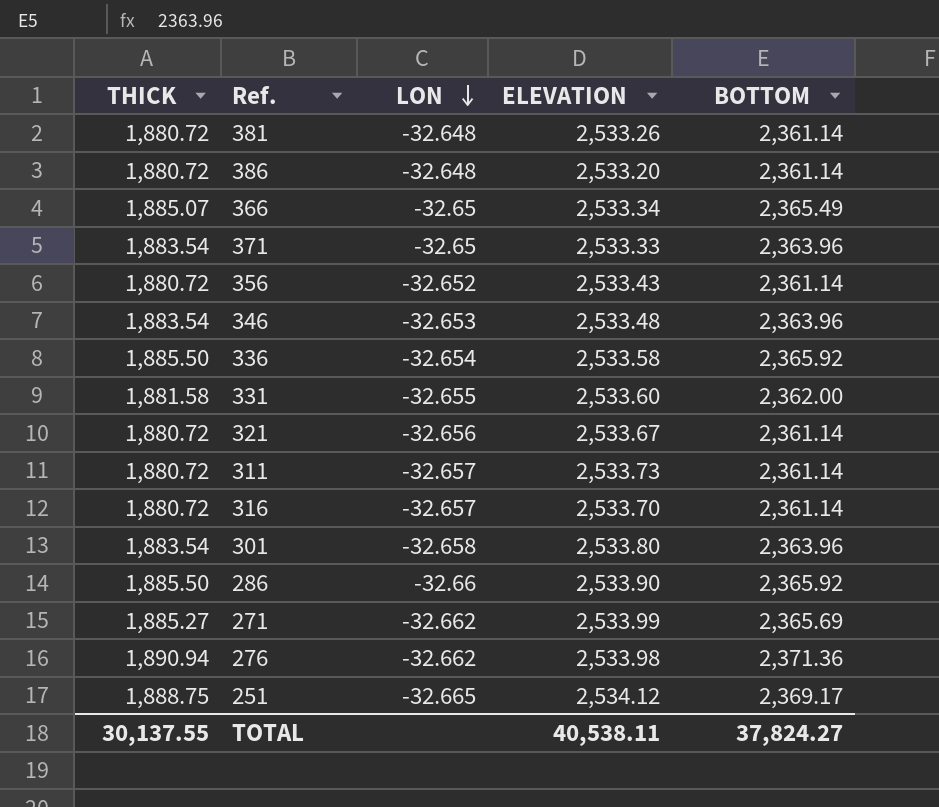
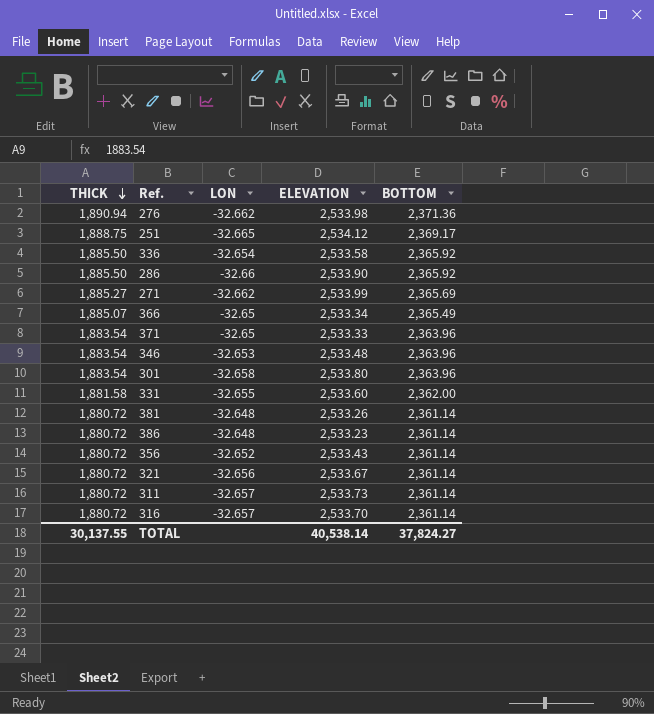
row order: LON descending -> THICK descending
386 | ELEVATION: 2,533.20 -> 2,533.23
TOTAL | ELEVATION: 40,538.11 -> 40,538.14

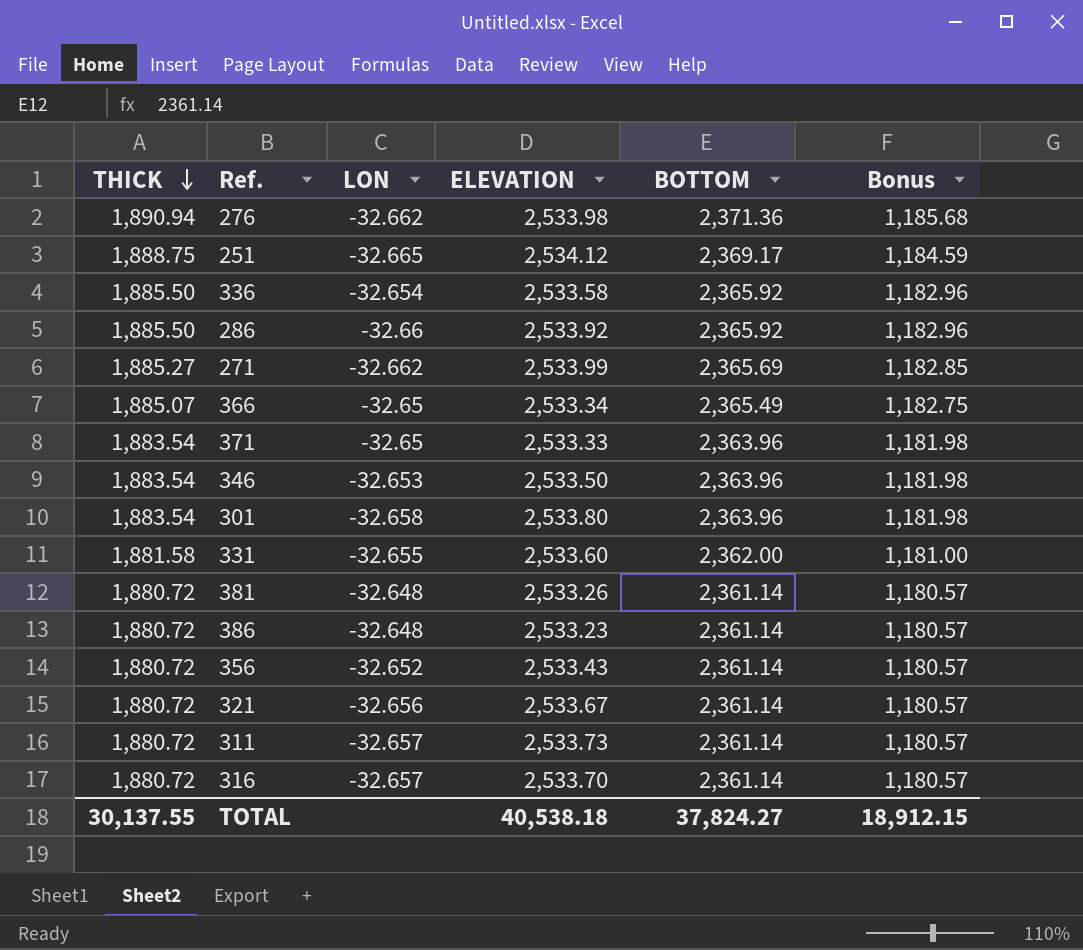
column Bonus | formula: none -> [BOTTOM] * 0.5
286 | ELEVATION: 2,533.90 -> 2,533.92
346 | ELEVATION: 2,533.48 -> 2,533.50
TOTAL | ELEVATION: 40,538.14 -> 40,538.18

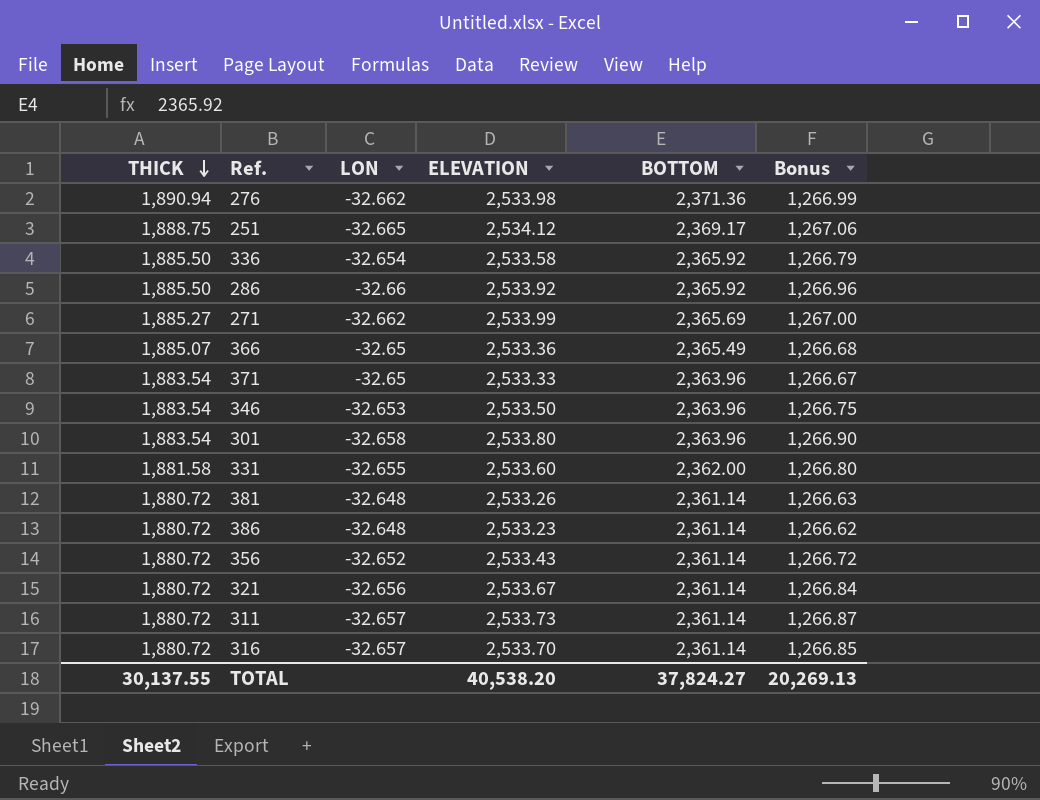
column Bonus | formula: [BOTTOM] * 0.5 -> [ELEVATION] * 0.5
366 | ELEVATION: 2,533.34 -> 2,533.36
TOTAL | ELEVATION: 40,538.18 -> 40,538.20
TOTAL | Bonus: 18,912.15 -> 20,269.13

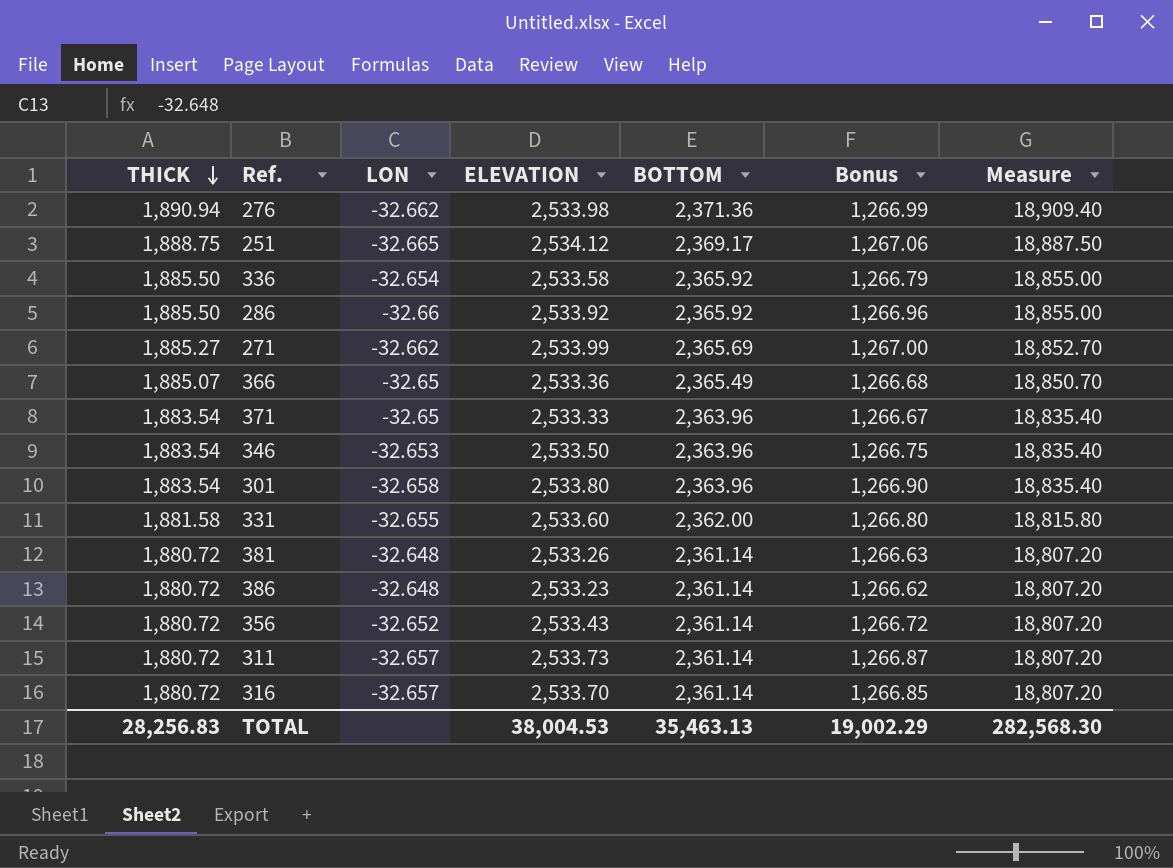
column Measure | formula: none -> [THICK] * 10
row 321: 1,880.72 | -32.656 | 2,533.67 | 2,361.14 | 1,266.84 -> none
TOTAL | THICK: 30,137.55 -> 28,256.83
TOTAL | ELEVATION: 40,538.20 -> 38,004.53
TOTAL | BOTTOM: 37,824.27 -> 35,463.13
TOTAL | Bonus: 20,269.13 -> 19,002.29

